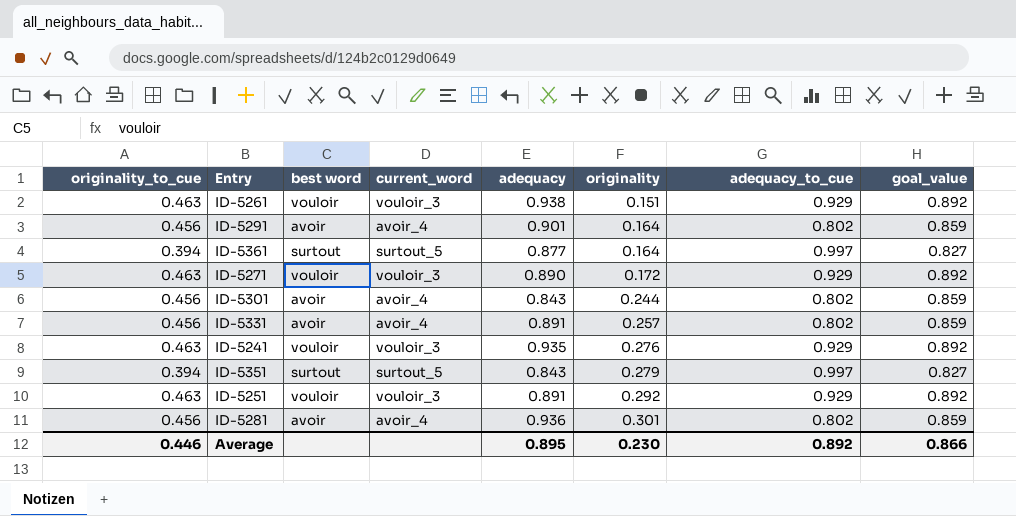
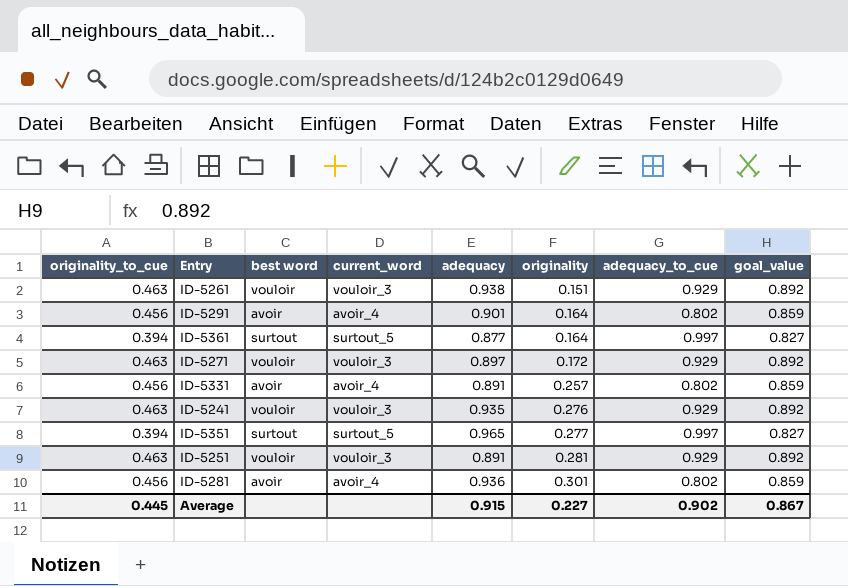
row ID-5301: 0.456 | avoir | avoir_4 | 0.843 | 0.244 | 0.802 | 0.859 -> none
ID-5271 | adequacy: 0.890 -> 0.897
ID-5351 | adequacy: 0.843 -> 0.965
ID-5351 | originality: 0.279 -> 0.277
ID-5251 | originality: 0.292 -> 0.281
Average | originality_to_cue: 0.446 -> 0.445
Average | adequacy: 0.895 -> 0.915
Average | originality: 0.230 -> 0.227
Average | adequacy_to_cue: 0.892 -> 0.902
Average | goal_value: 0.866 -> 0.867

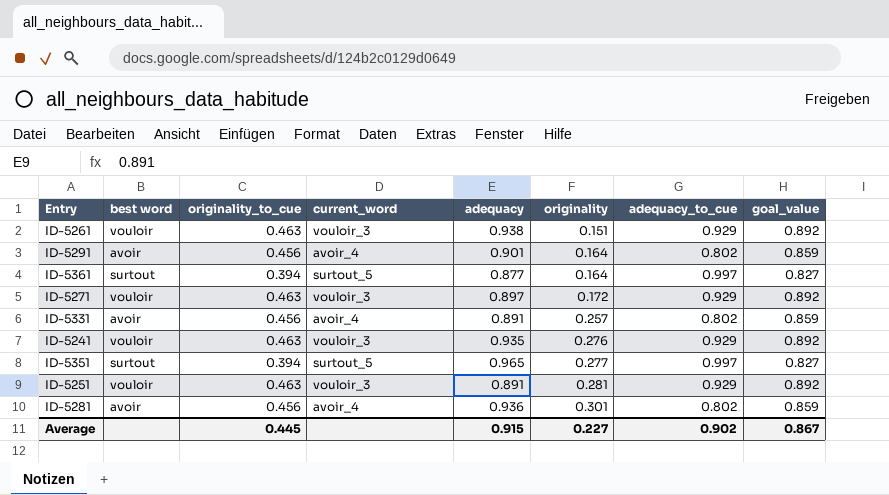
column originality_to_cue | position: 1 -> 3

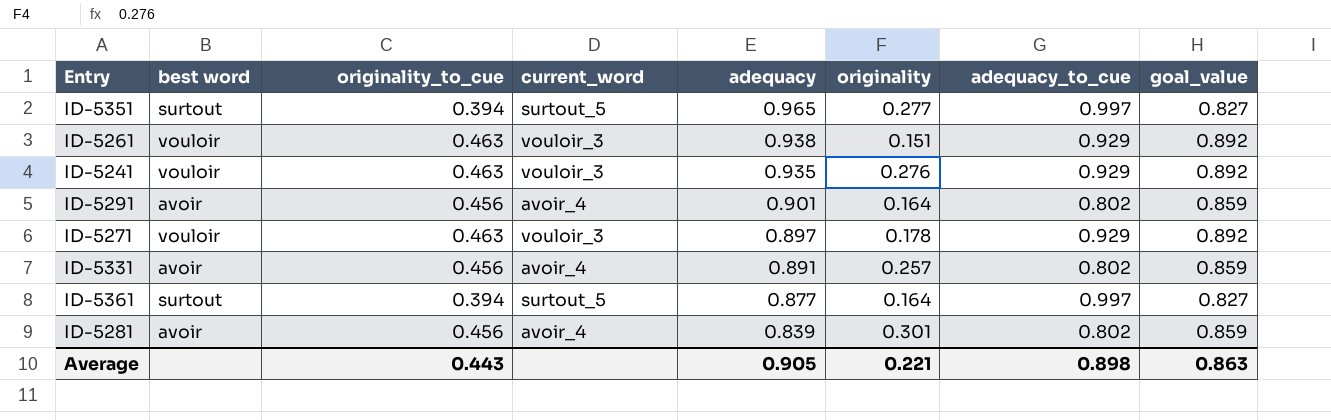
row order: originality ascending -> adequacy descending
row ID-5251: vouloir | 0.463 | vouloir_3 | 0.891 | 0.281 | 0.929 | 0.892 -> none
ID-5271 | originality: 0.172 -> 0.178
ID-5281 | adequacy: 0.936 -> 0.839
Average | originality_to_cue: 0.445 -> 0.443
Average | adequacy: 0.915 -> 0.905
Average | originality: 0.227 -> 0.221
Average | adequacy_to_cue: 0.902 -> 0.898
Average | goal_value: 0.867 -> 0.863

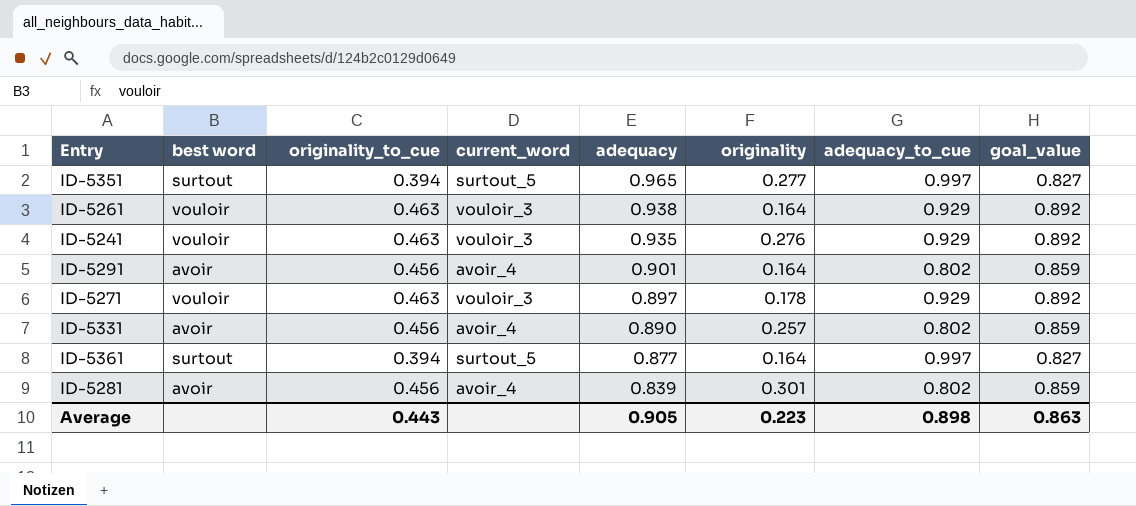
ID-5261 | originality: 0.151 -> 0.164
ID-5331 | adequacy: 0.891 -> 0.890
Average | originality: 0.221 -> 0.223

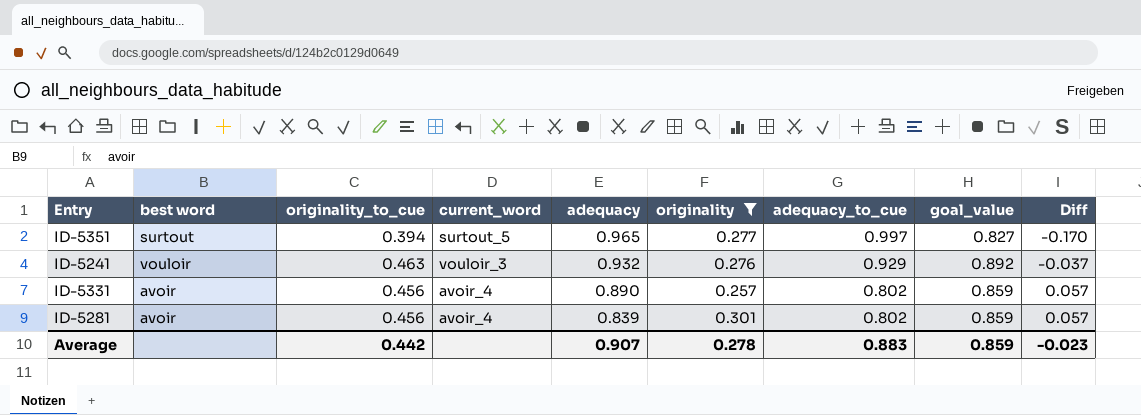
filter: none -> originality >= 0.257
column Diff | formula: none -> [goal_value] - [adequacy_to_cue]
ID-5241 | adequacy: 0.935 -> 0.932
Average | originality_to_cue: 0.443 -> 0.442
Average | adequacy: 0.905 -> 0.907
Average | originality: 0.223 -> 0.278
Average | adequacy_to_cue: 0.898 -> 0.883
Average | goal_value: 0.863 -> 0.859

